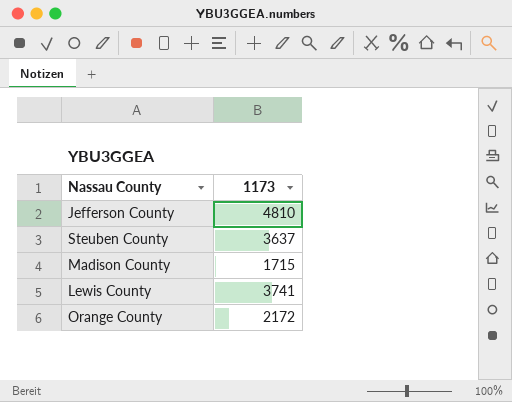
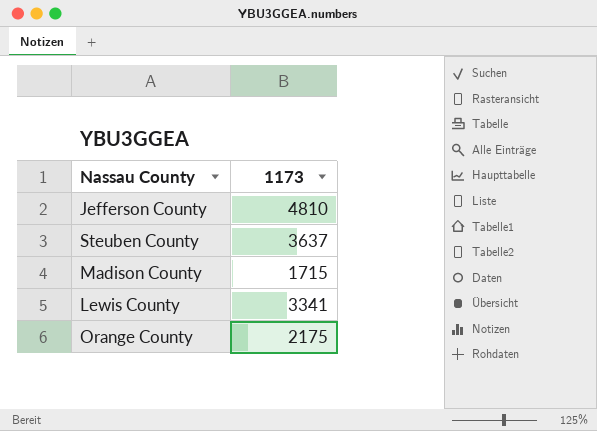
Lewis County | 1173: 3741 -> 3341
Orange County | 1173: 2172 -> 2175

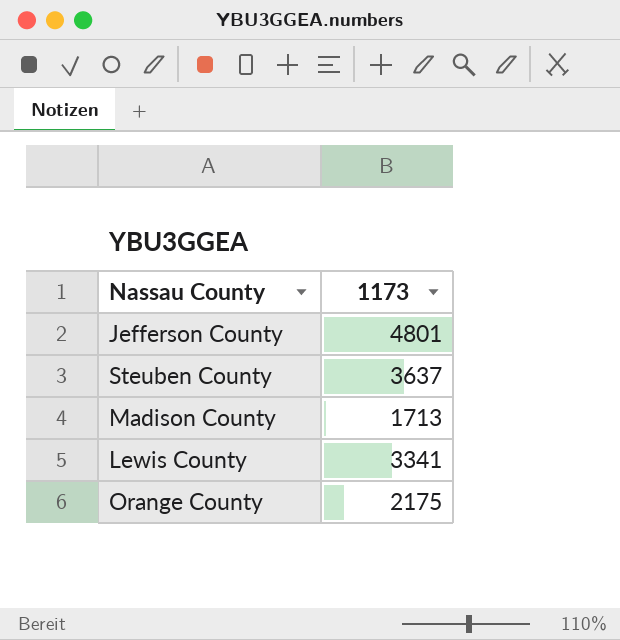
Jefferson County | 1173: 4810 -> 4801
Madison County | 1173: 1715 -> 1713

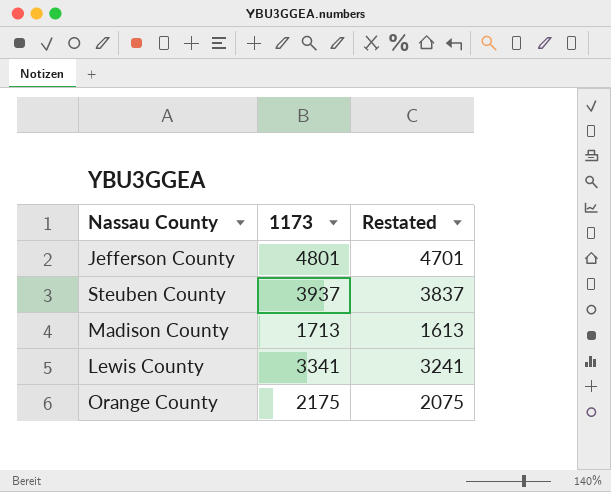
column Restated | formula: none -> [1173] - 100
Steuben County | 1173: 3637 -> 3937

